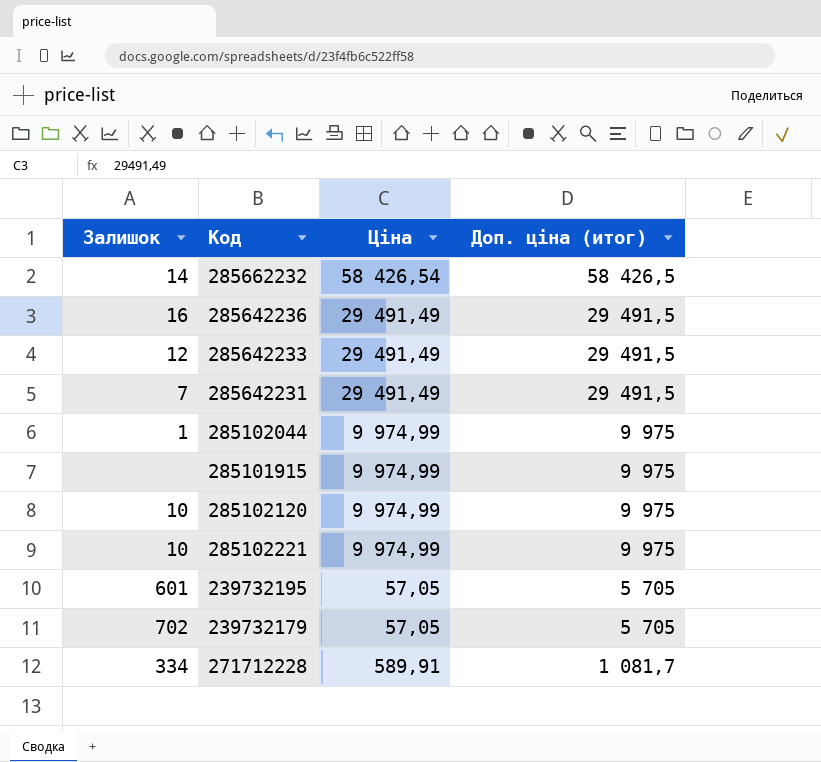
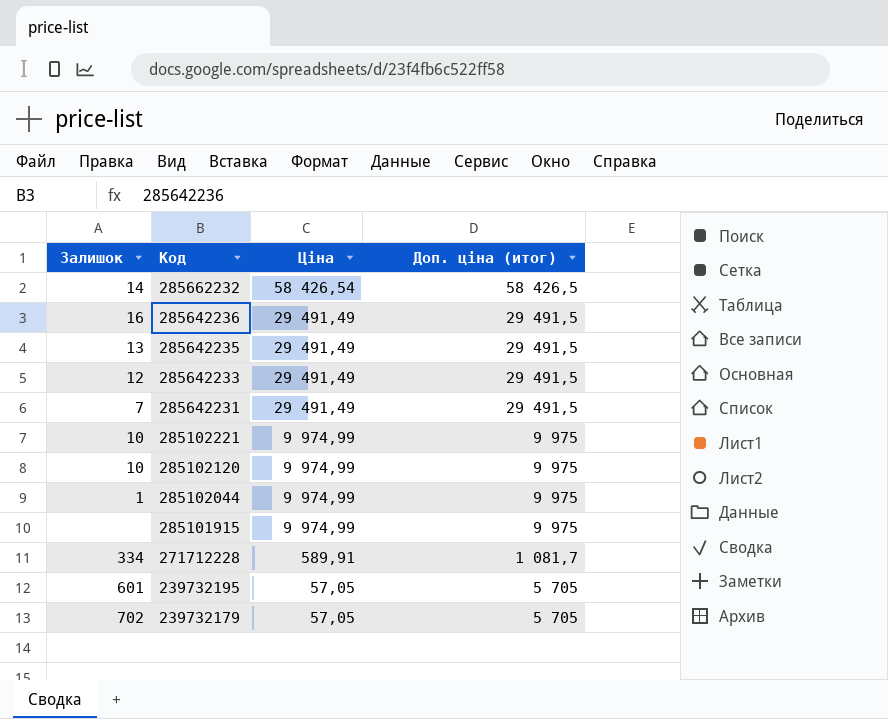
row order: Доп. ціна (итог) descending -> Код descending
row 285642235: none -> 13 | 29 491,49 | 29 491,5

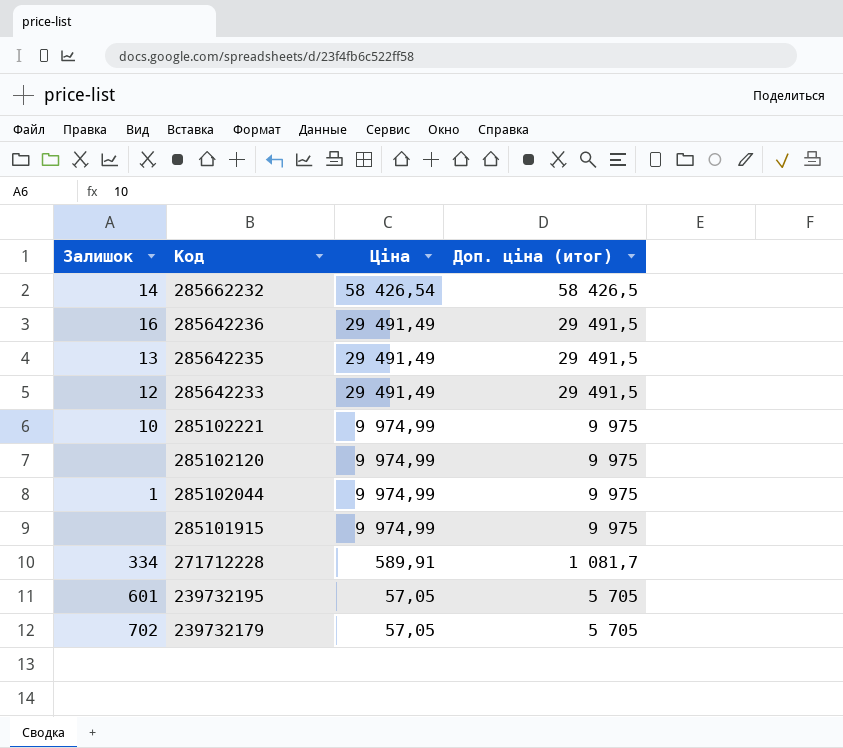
row 285642231: 7 | 29 491,49 | 29 491,5 -> none
285102120 | Залишок: 10 -> none

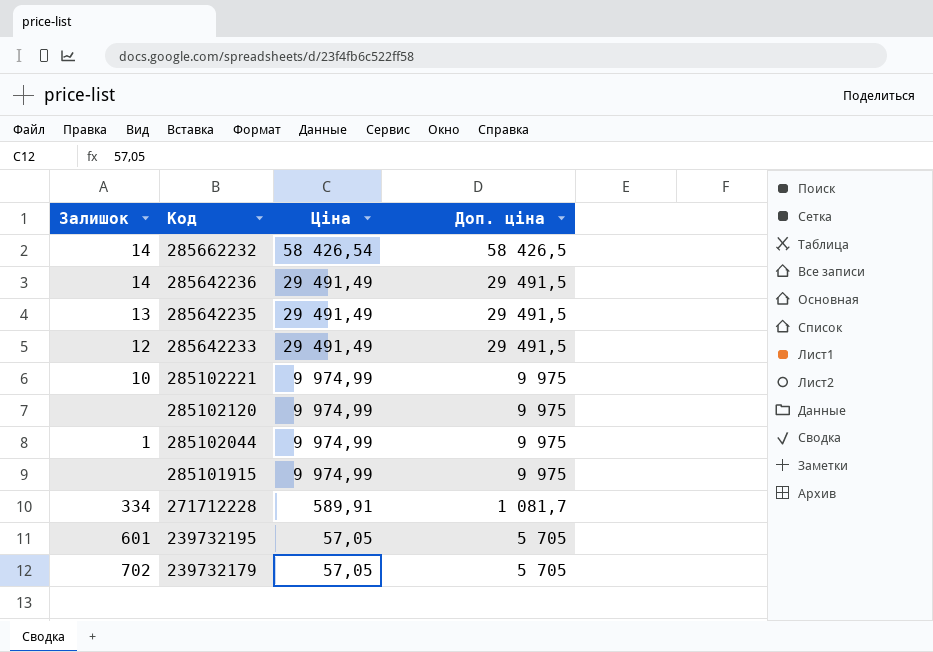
column name: Доп. ціна (итог) -> Доп. ціна
285642236 | Залишок: 16 -> 14

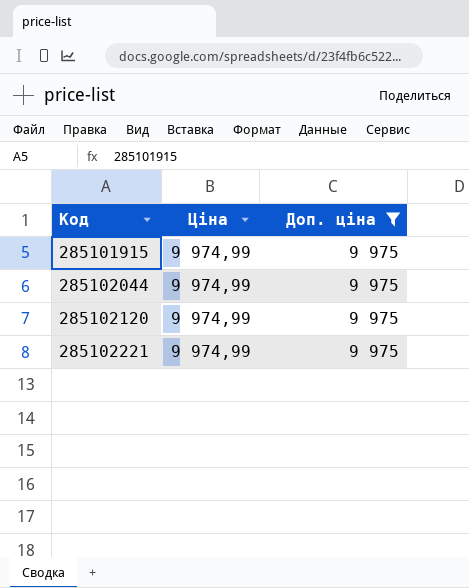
filter: none -> Доп. ціна = 9 975
row order: Код descending -> Код ascending
column Залишок | position: 1 -> none

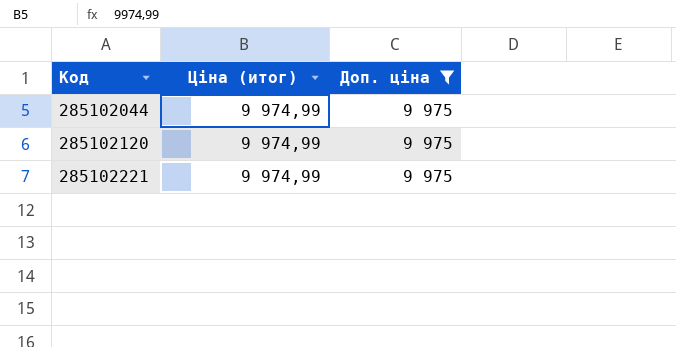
column name: Ціна -> Ціна (итог)
row 285101915: 9 974,99 | 9 975 -> none

